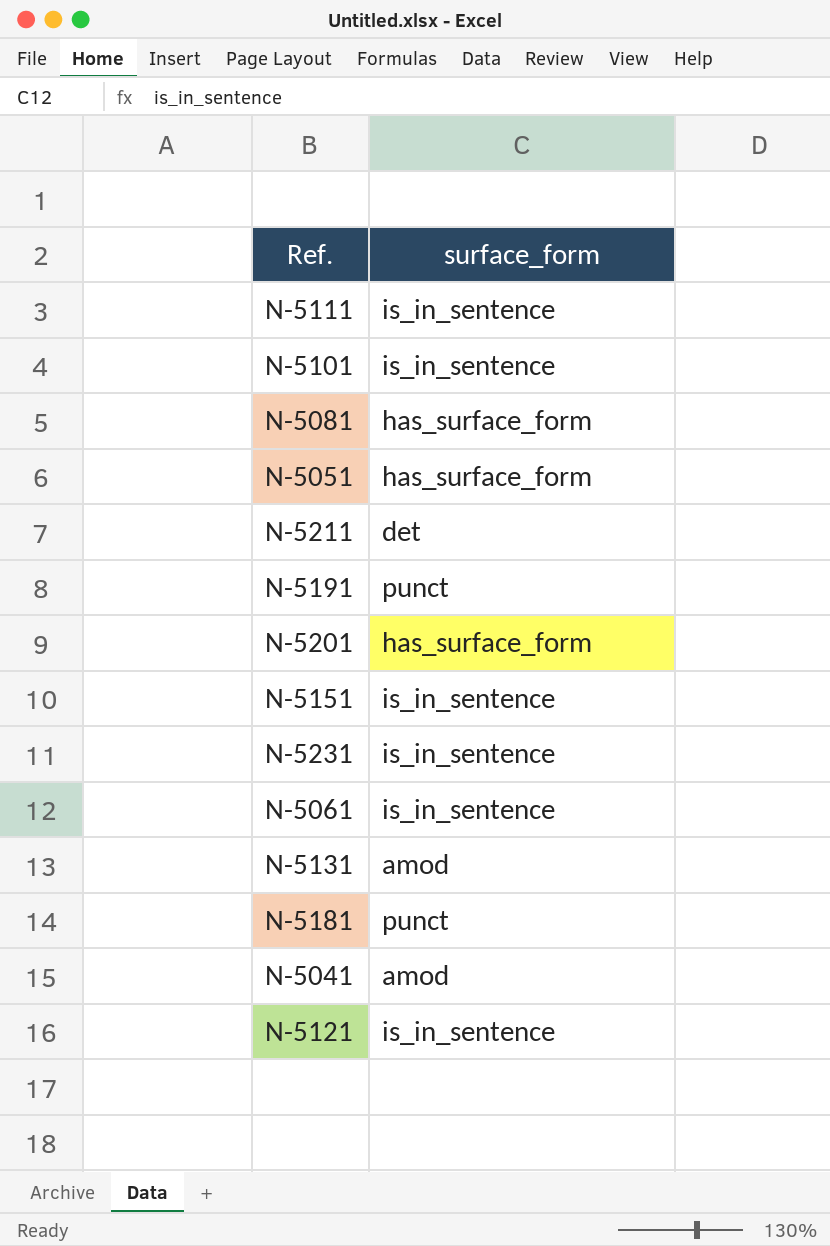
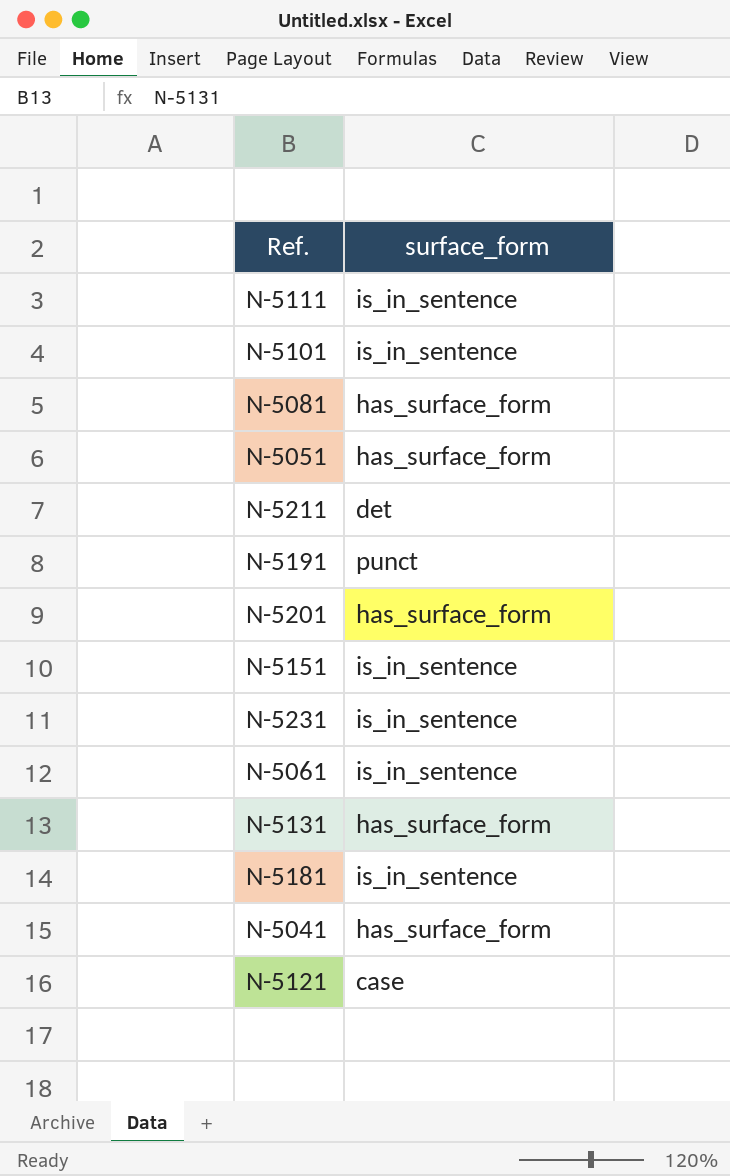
N-5131 | surface_form: amod -> has_surface_form
N-5181 | surface_form: punct -> is_in_sentence
N-5041 | surface_form: amod -> has_surface_form
N-5121 | surface_form: is_in_sentence -> case

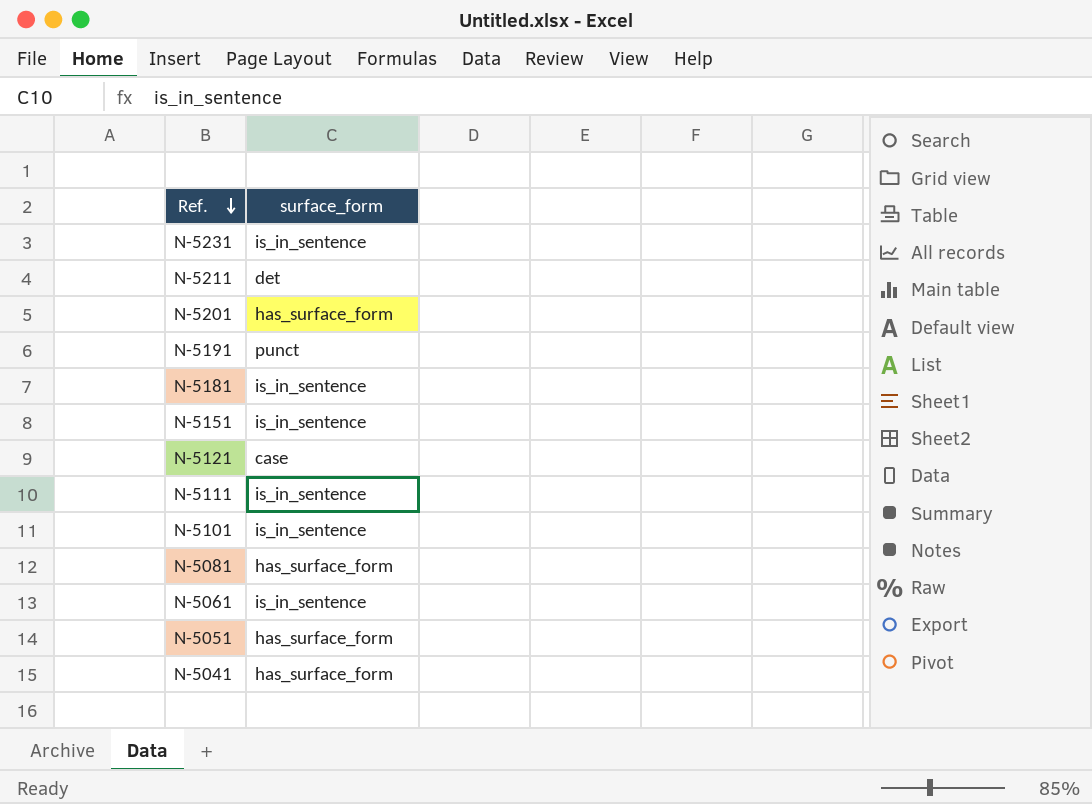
row order: none -> Ref. descending
row N-5131: has_surface_form -> none

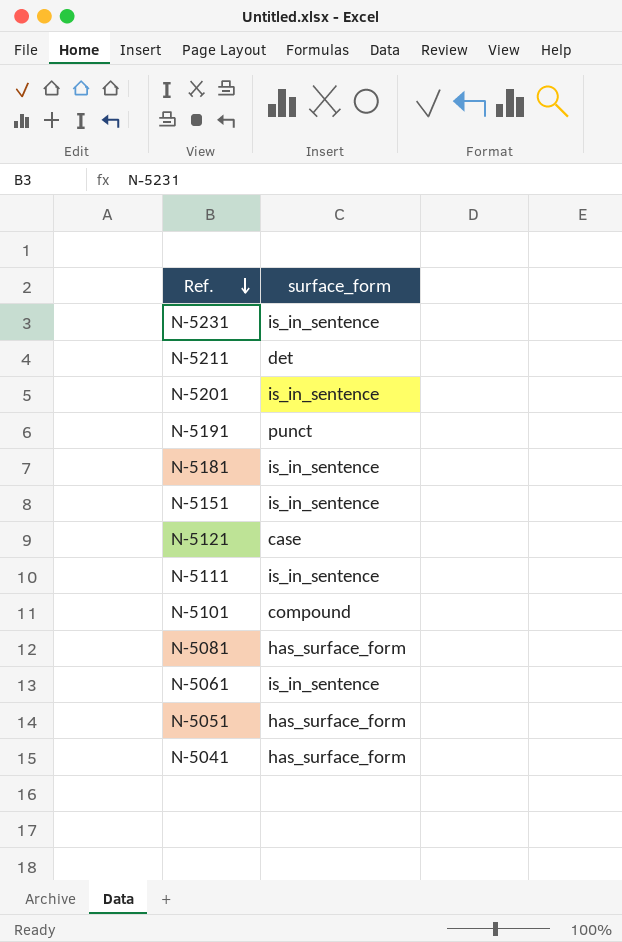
N-5201 | surface_form: has_surface_form -> is_in_sentence
N-5101 | surface_form: is_in_sentence -> compound

